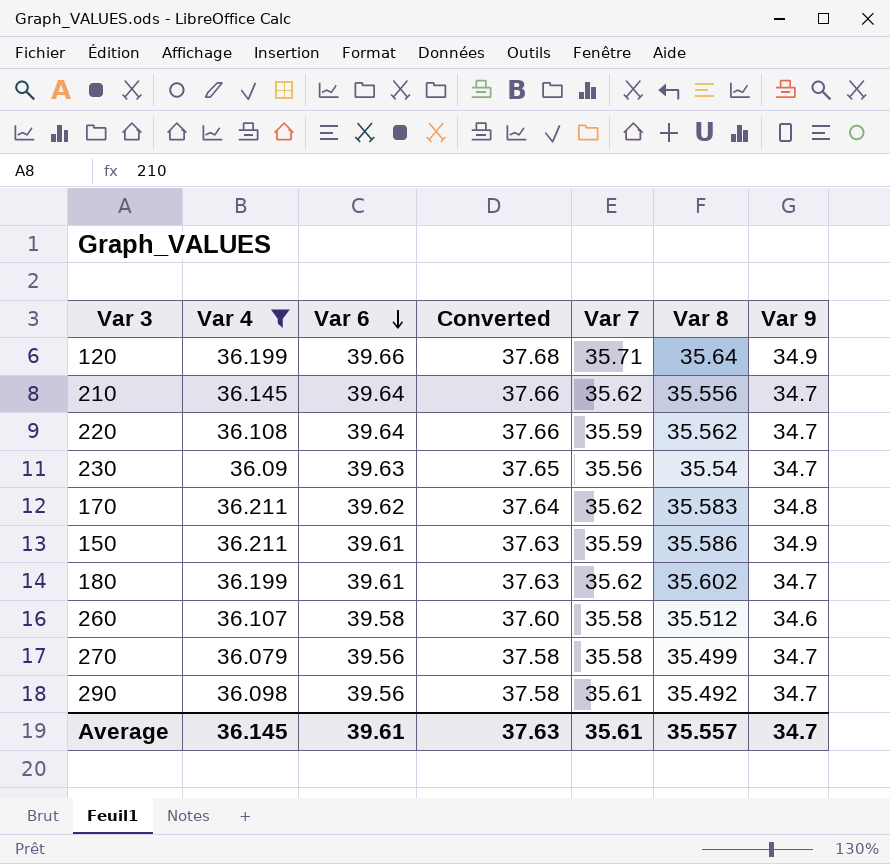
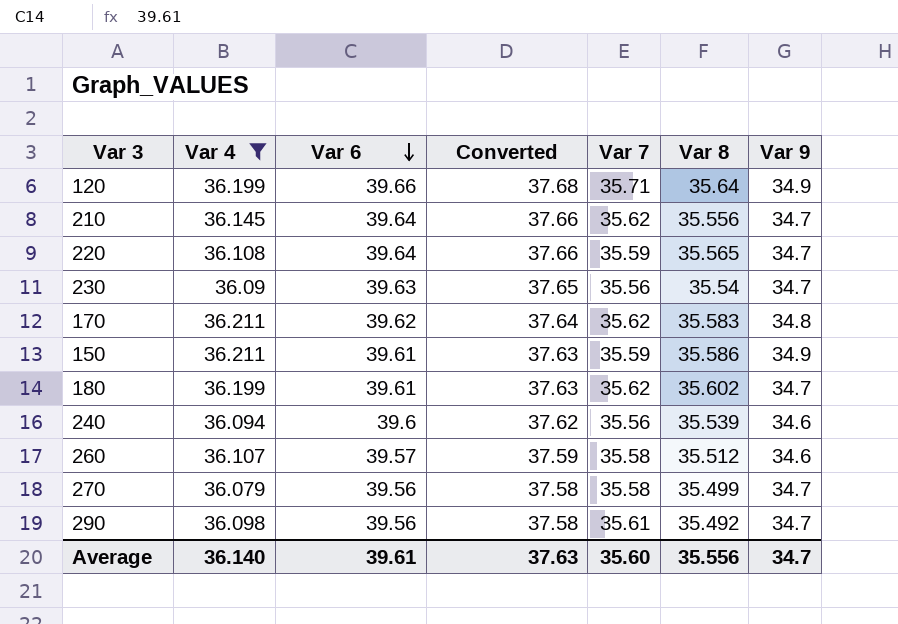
220 | Var 8: 35.562 -> 35.565
row 240: none -> 36.094 | 39.6 | 37.62 | 35.56 | 35.539 | 34.6
260 | Var 6: 39.58 -> 39.57
260 | Converted: 37.60 -> 37.59
Average | Var 4: 36.145 -> 36.140
Average | Var 7: 35.61 -> 35.60
Average | Var 8: 35.557 -> 35.556

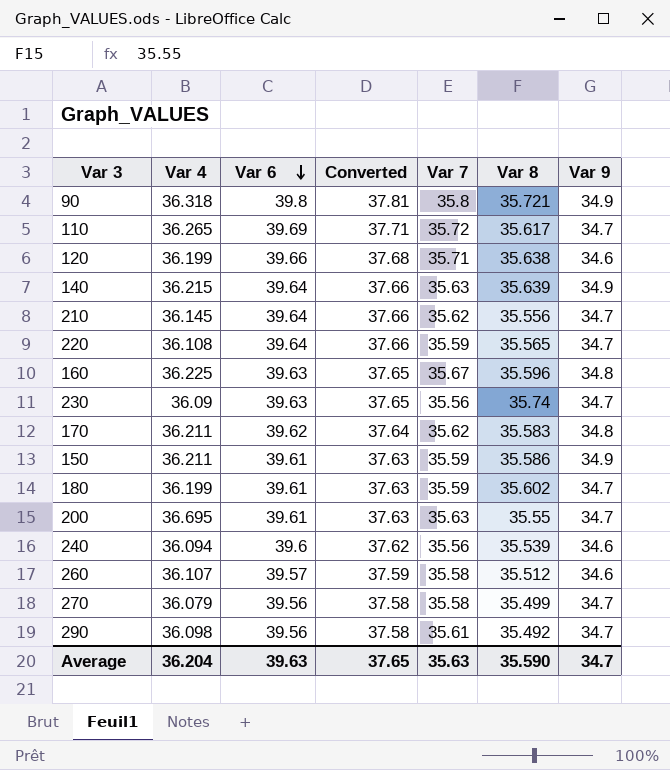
filter: Var 4 <= 36.211 -> none
120 | Var 8: 35.64 -> 35.638
120 | Var 9: 34.9 -> 34.6
230 | Var 8: 35.54 -> 35.74
180 | Var 7: 35.62 -> 35.59
Average | Var 4: 36.140 -> 36.204
Average | Var 6: 39.61 -> 39.63
Average | Converted: 37.63 -> 37.65
Average | Var 7: 35.60 -> 35.63
Average | Var 8: 35.556 -> 35.590

